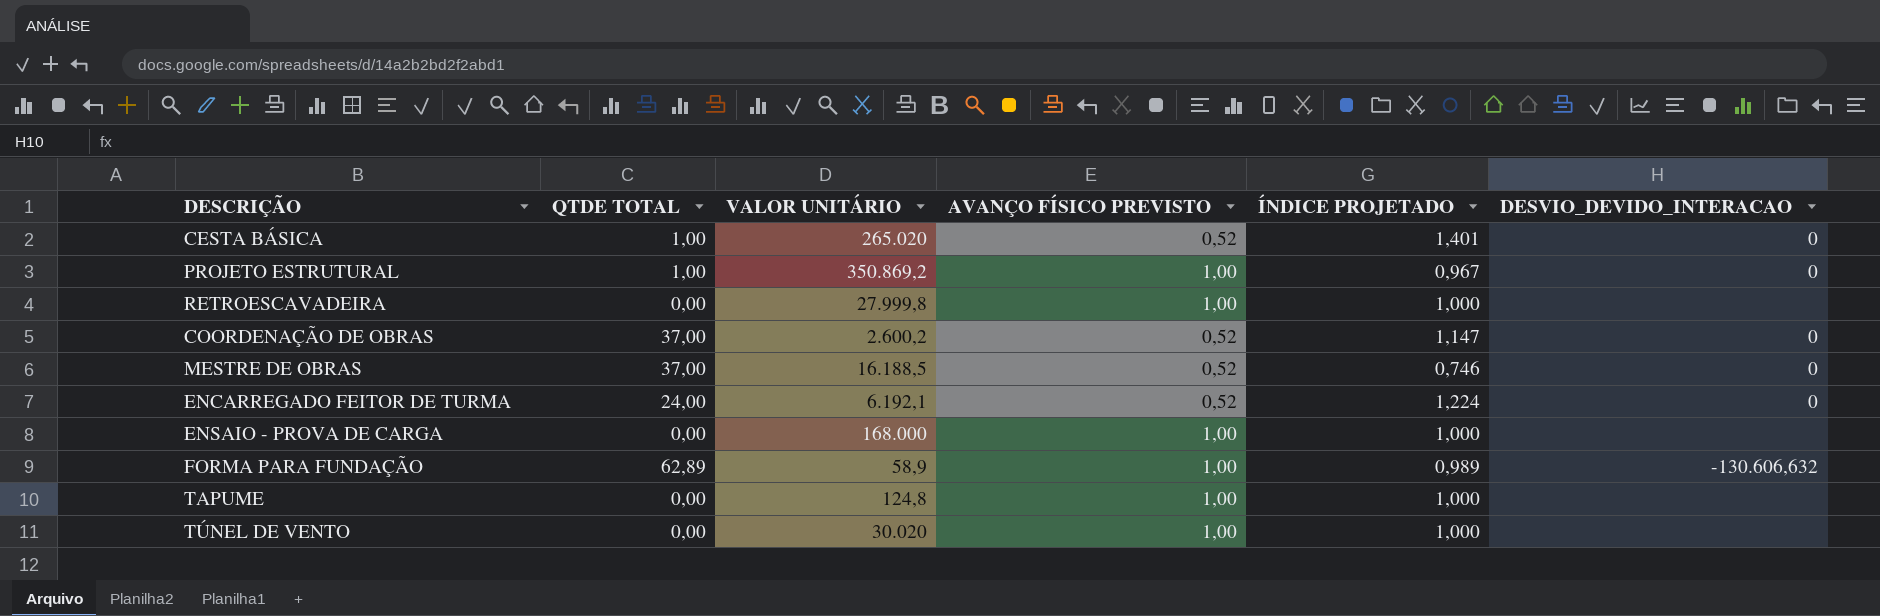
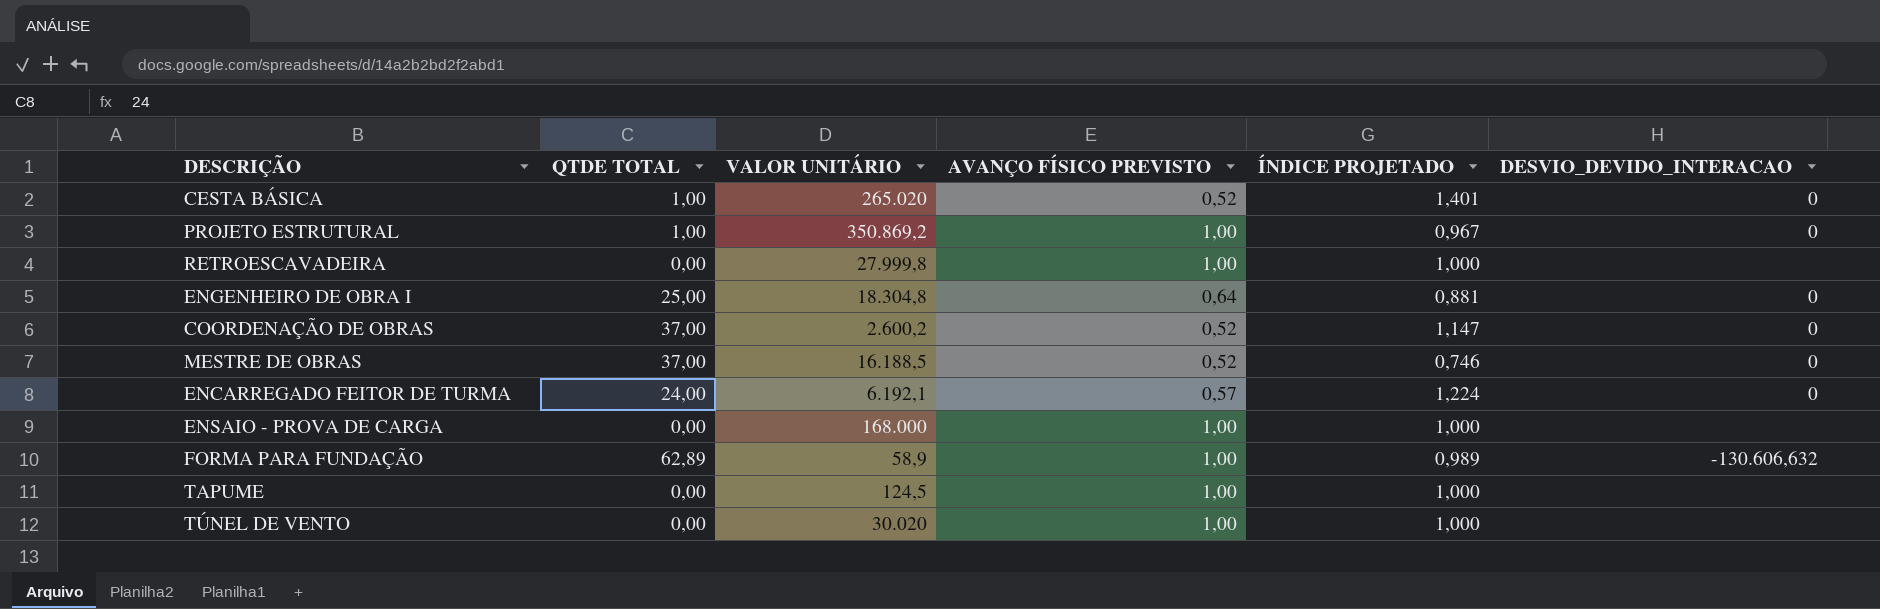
row ENGENHEIRO DE OBRA I: none -> 25,00 | 18.304,8 | 0,64 | 0,881 | 0
ENCARREGADO FEITOR DE TURMA | AVANÇO FÍSICO PREVISTO: 0,52 -> 0,57
TAPUME | VALOR UNITÁRIO: 124,8 -> 124,5

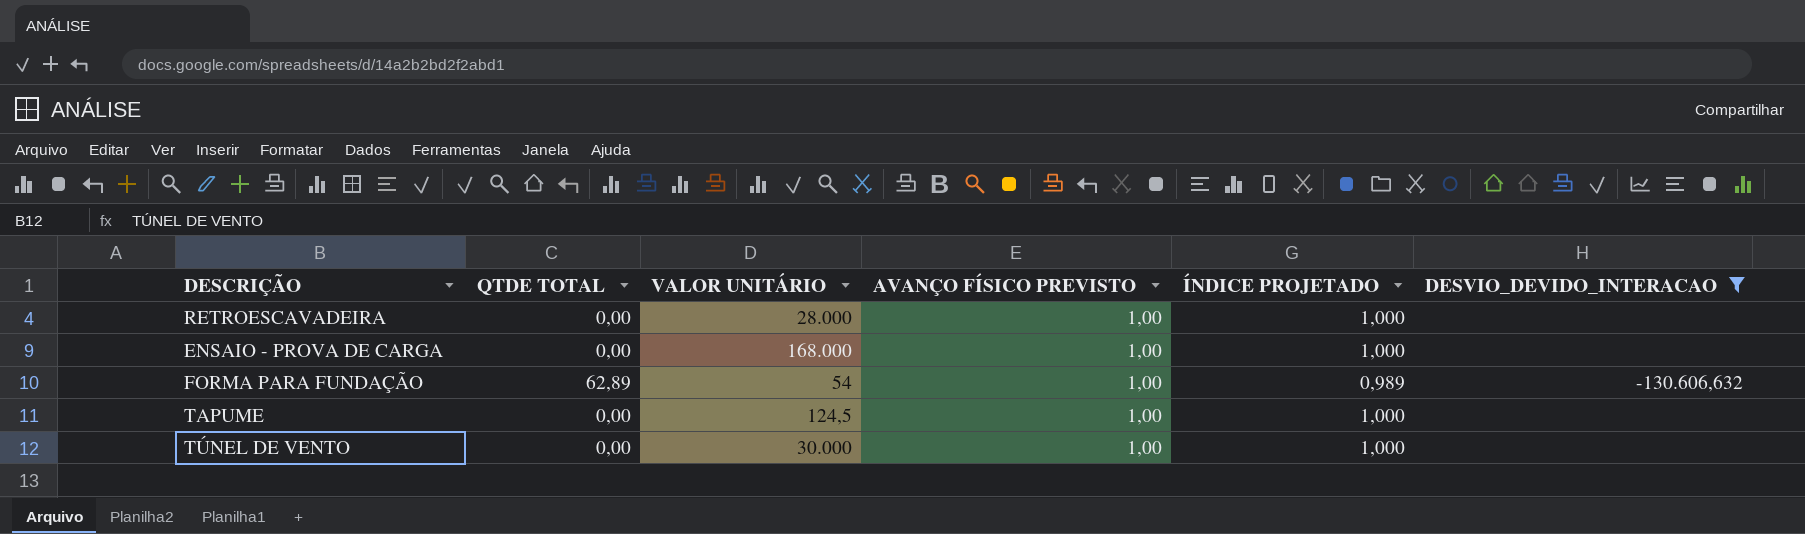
filter: none -> DESVIO_DEVIDO_INTERACAO != 0
RETROESCAVADEIRA | VALOR UNITÁRIO: 27.999,8 -> 28.000
FORMA PARA FUNDAÇÃO | VALOR UNITÁRIO: 58,9 -> 54
TÚNEL DE VENTO | VALOR UNITÁRIO: 30.020 -> 30.000

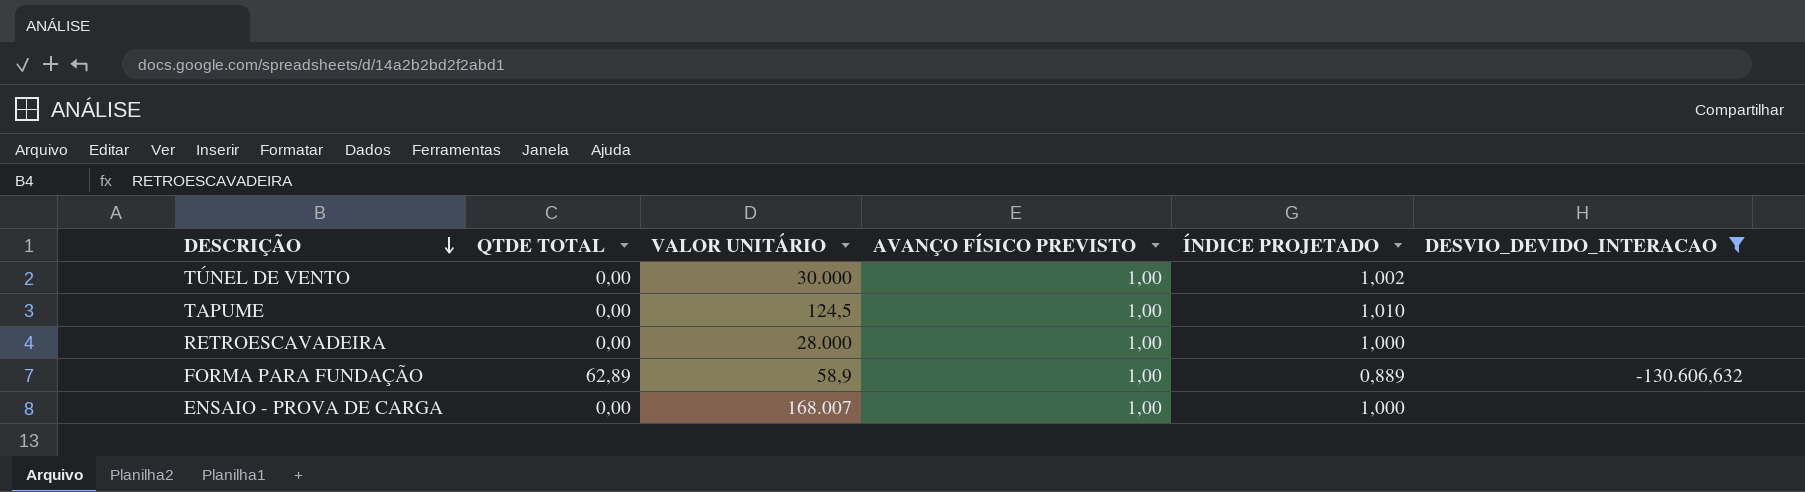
row order: none -> DESCRIÇÃO descending
TÚNEL DE VENTO | ÍNDICE PROJETADO: 1,000 -> 1,002
TAPUME | ÍNDICE PROJETADO: 1,000 -> 1,010
FORMA PARA FUNDAÇÃO | VALOR UNITÁRIO: 54 -> 58,9
FORMA PARA FUNDAÇÃO | ÍNDICE PROJETADO: 0,989 -> 0,889
ENSAIO - PROVA DE CARGA | VALOR UNITÁRIO: 168.000 -> 168.007

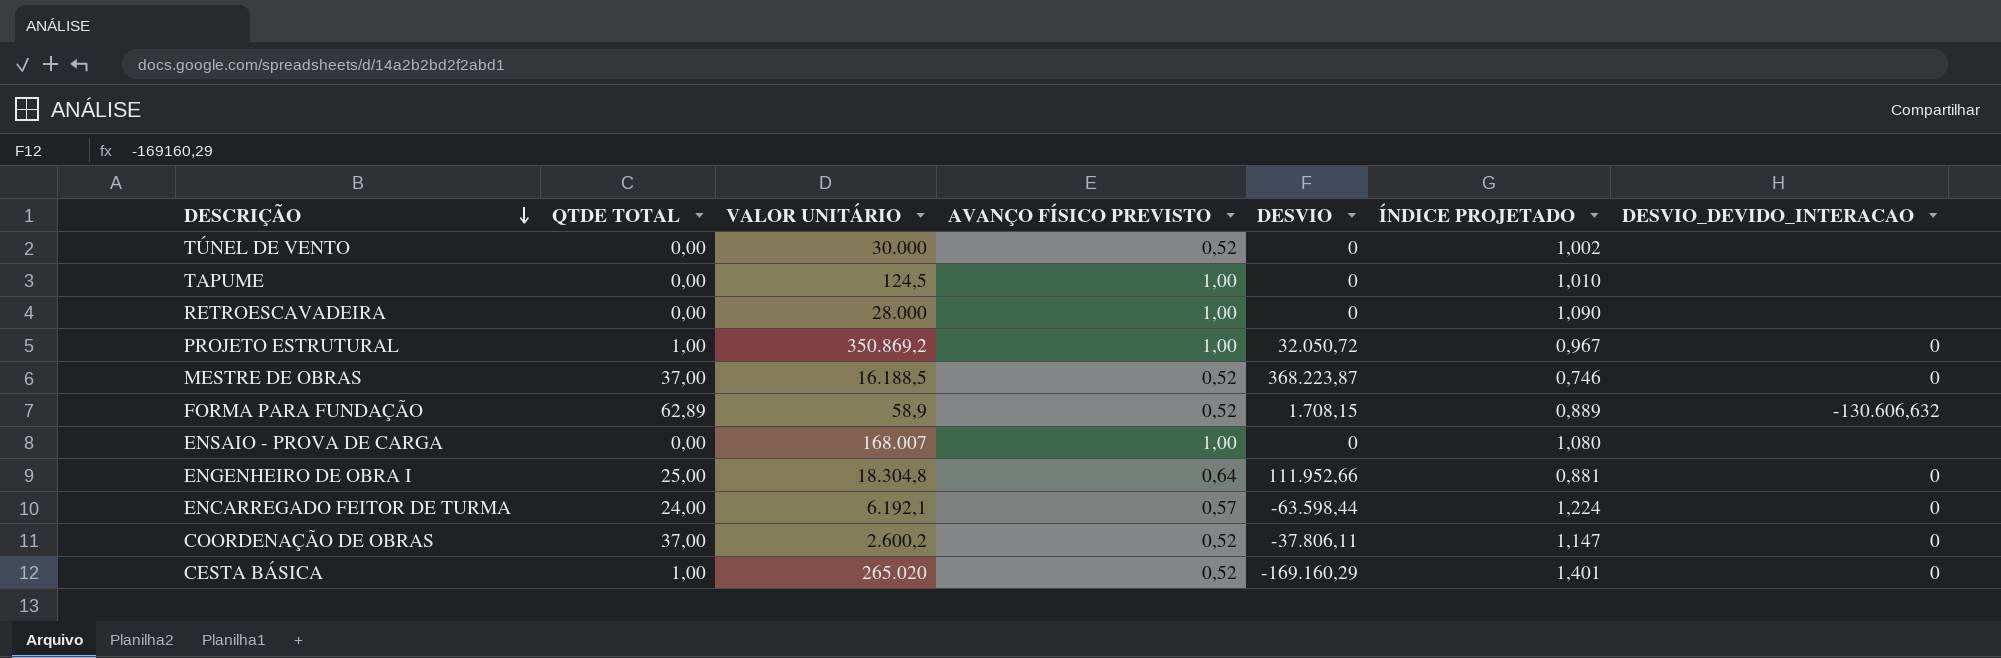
filter: DESVIO_DEVIDO_INTERACAO != 0 -> none
column DESVIO | position: none -> 5
TÚNEL DE VENTO | AVANÇO FÍSICO PREVISTO: 1,00 -> 0,52
RETROESCAVADEIRA | ÍNDICE PROJETADO: 1,000 -> 1,090
FORMA PARA FUNDAÇÃO | AVANÇO FÍSICO PREVISTO: 1,00 -> 0,52
ENSAIO - PROVA DE CARGA | ÍNDICE PROJETADO: 1,000 -> 1,080

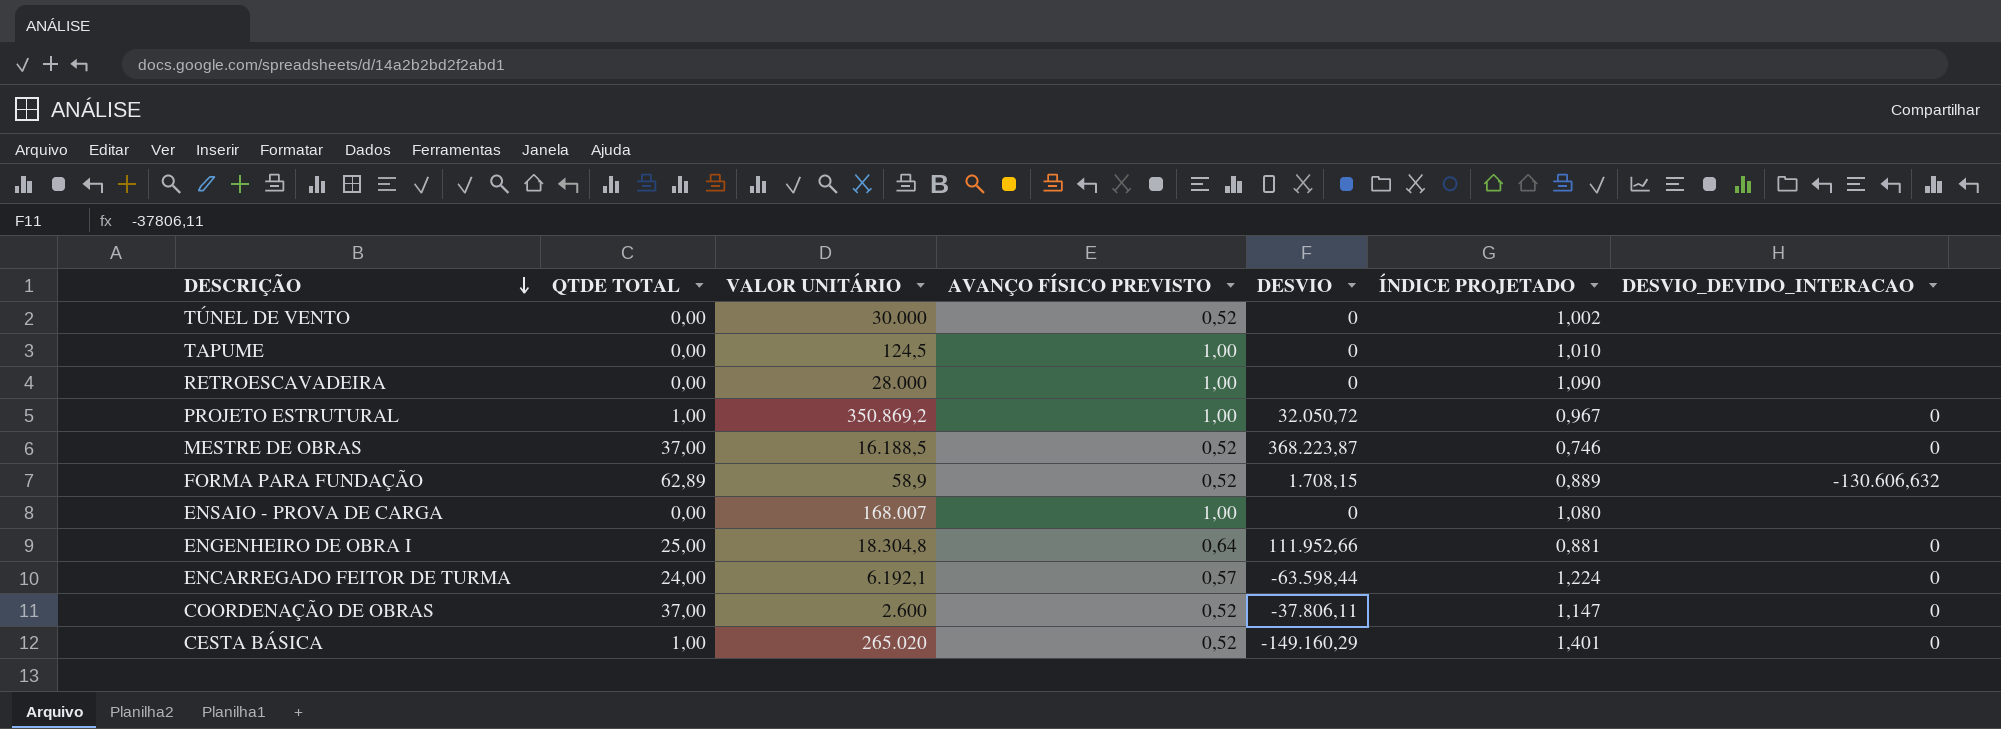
COORDENAÇÃO DE OBRAS | VALOR UNITÁRIO: 2.600,2 -> 2.600
CESTA BÁSICA | DESVIO: -169.160,29 -> -149.160,29

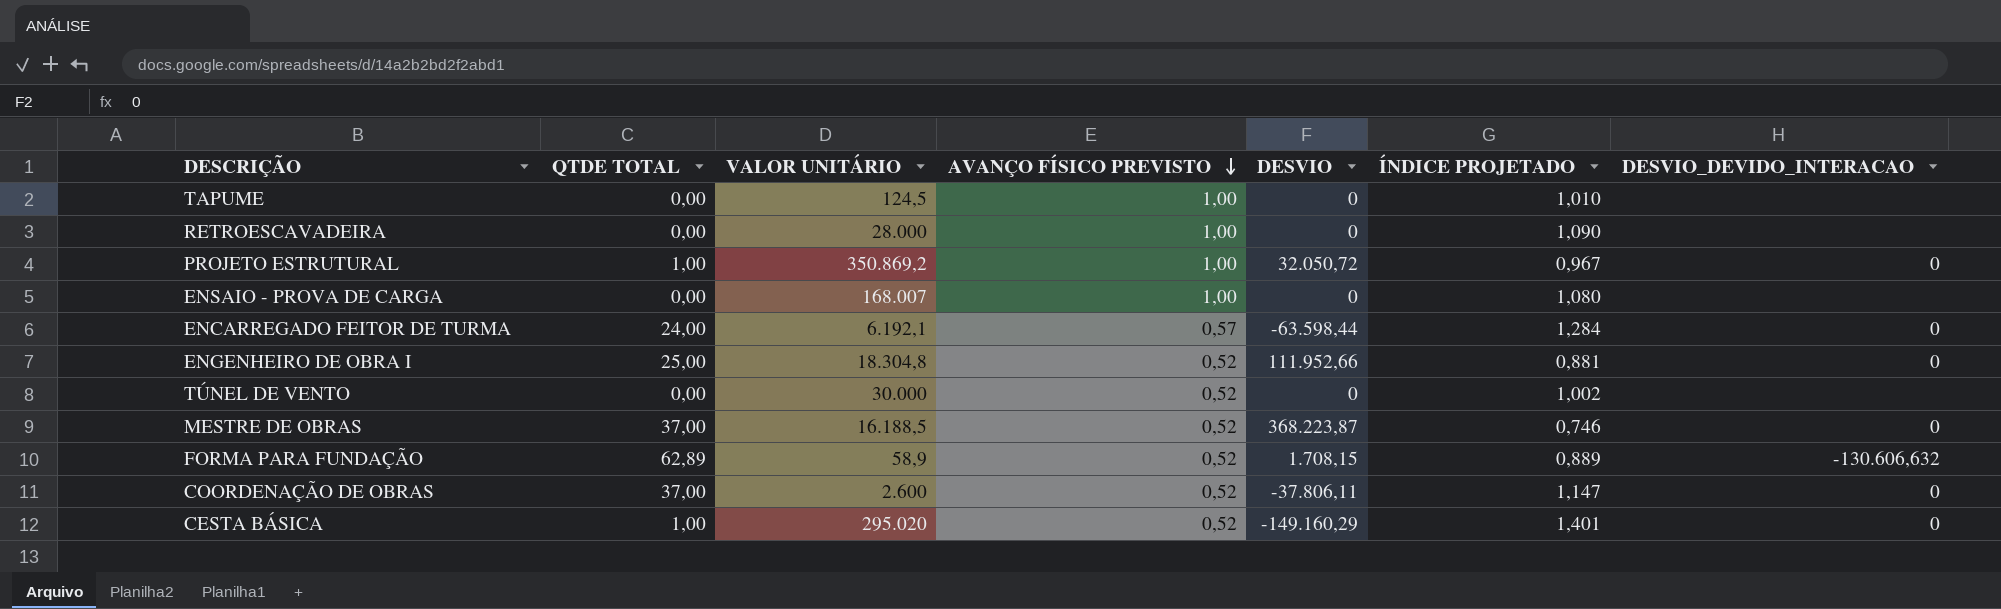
row order: DESCRIÇÃO descending -> AVANÇO FÍSICO PREVISTO descending
ENCARREGADO FEITOR DE TURMA | ÍNDICE PROJETADO: 1,224 -> 1,284
ENGENHEIRO DE OBRA I | AVANÇO FÍSICO PREVISTO: 0,64 -> 0,52
CESTA BÁSICA | VALOR UNITÁRIO: 265.020 -> 295.020

